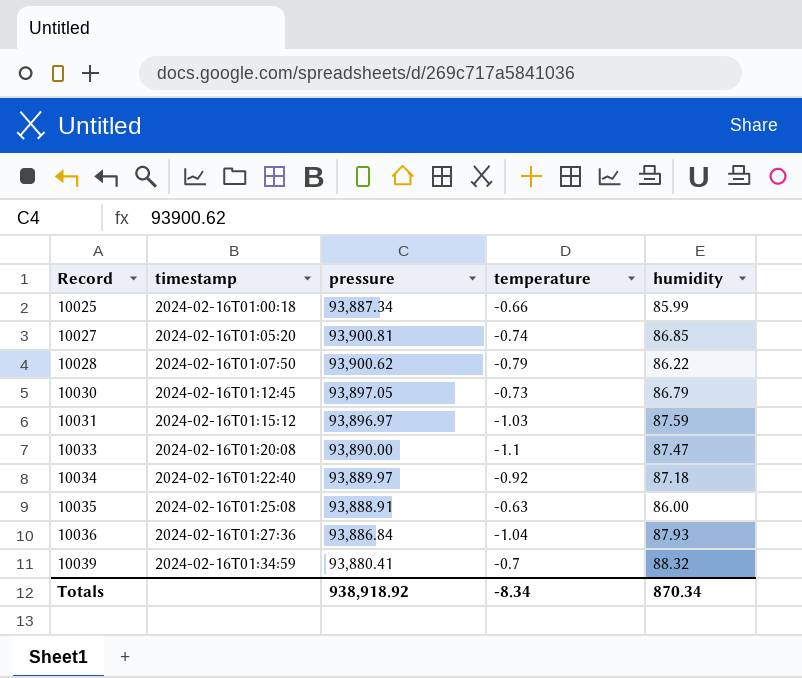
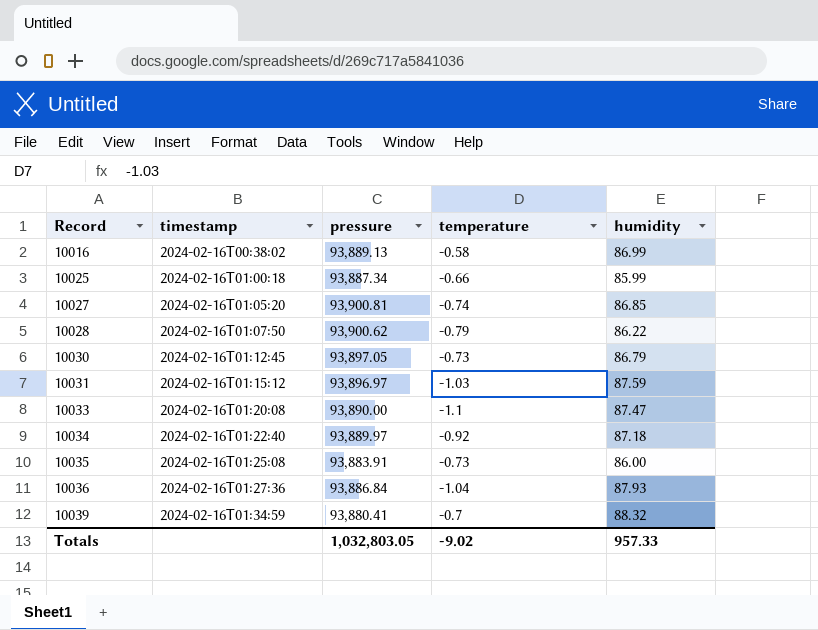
row 10016: none -> 2024-02-16T00:38:02 | 93,889.13 | -0.58 | 86.99
10035 | pressure: 93,888.91 -> 93,883.91
10035 | temperature: -0.63 -> -0.73
Totals | pressure: 938,918.92 -> 1,032,803.05
Totals | temperature: -8.34 -> -9.02
Totals | humidity: 870.34 -> 957.33

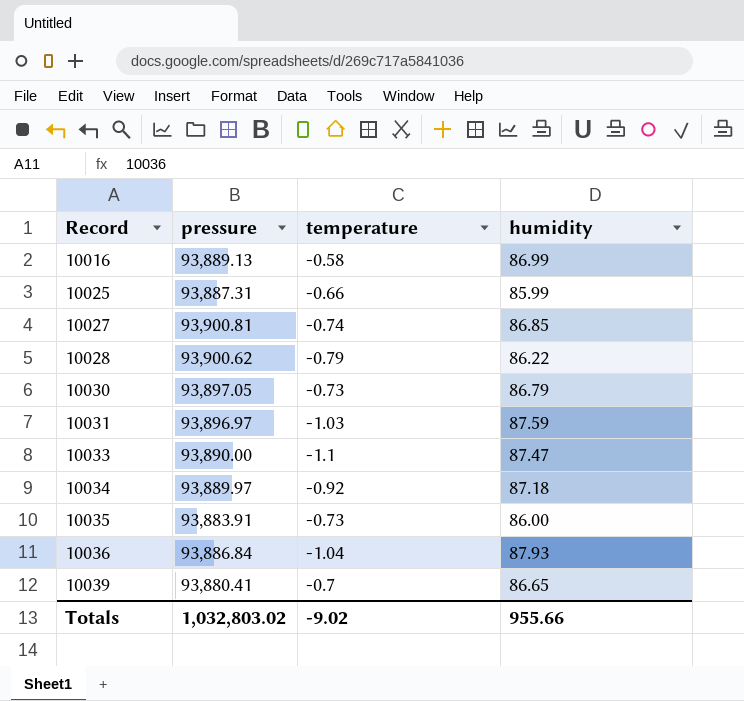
column timestamp | position: 2 -> none
10025 | pressure: 93,887.34 -> 93,887.31
10039 | humidity: 88.32 -> 86.65
Totals | pressure: 1,032,803.05 -> 1,032,803.02
Totals | humidity: 957.33 -> 955.66

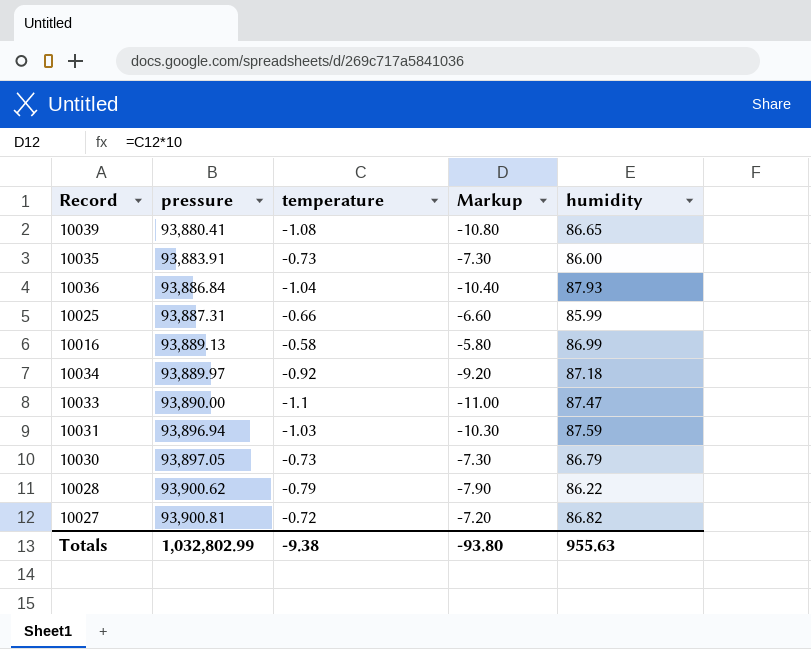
row order: Record ascending -> pressure ascending
column Markup | formula: none -> [temperature] * 10
10039 | temperature: -0.7 -> -1.08
10031 | pressure: 93,896.97 -> 93,896.94
10027 | temperature: -0.74 -> -0.72
10027 | humidity: 86.85 -> 86.82
Totals | pressure: 1,032,803.02 -> 1,032,802.99
Totals | temperature: -9.02 -> -9.38
Totals | humidity: 955.66 -> 955.63

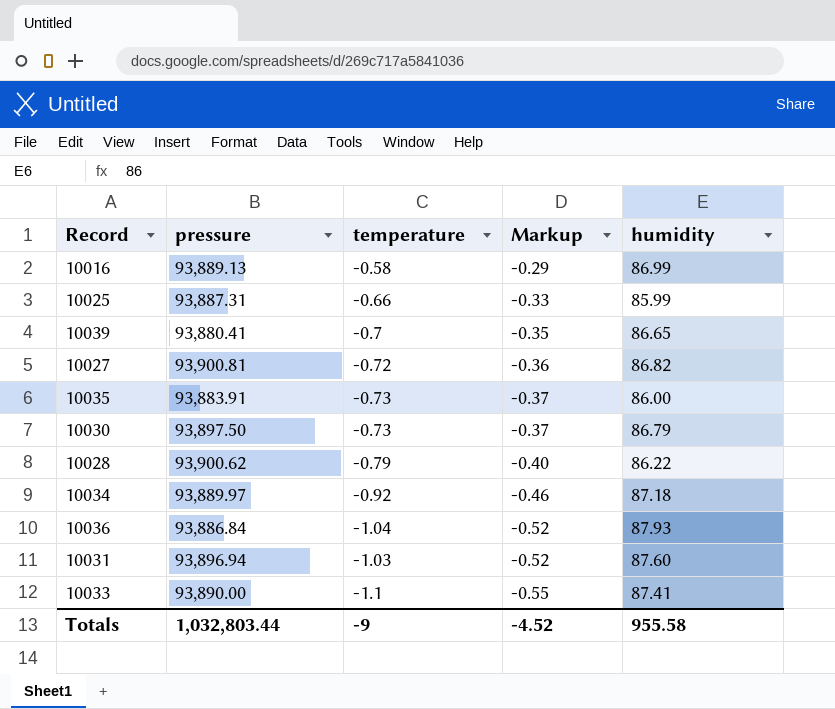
row order: pressure ascending -> Markup descending
column Markup | formula: [temperature] * 10 -> [temperature] * 0.5
10039 | temperature: -1.08 -> -0.7
10030 | pressure: 93,897.05 -> 93,897.50
10031 | humidity: 87.59 -> 87.60
10033 | humidity: 87.47 -> 87.41
Totals | pressure: 1,032,802.99 -> 1,032,803.44
Totals | temperature: -9.38 -> -9
Totals | Markup: -93.80 -> -4.52
Totals | humidity: 955.63 -> 955.58

